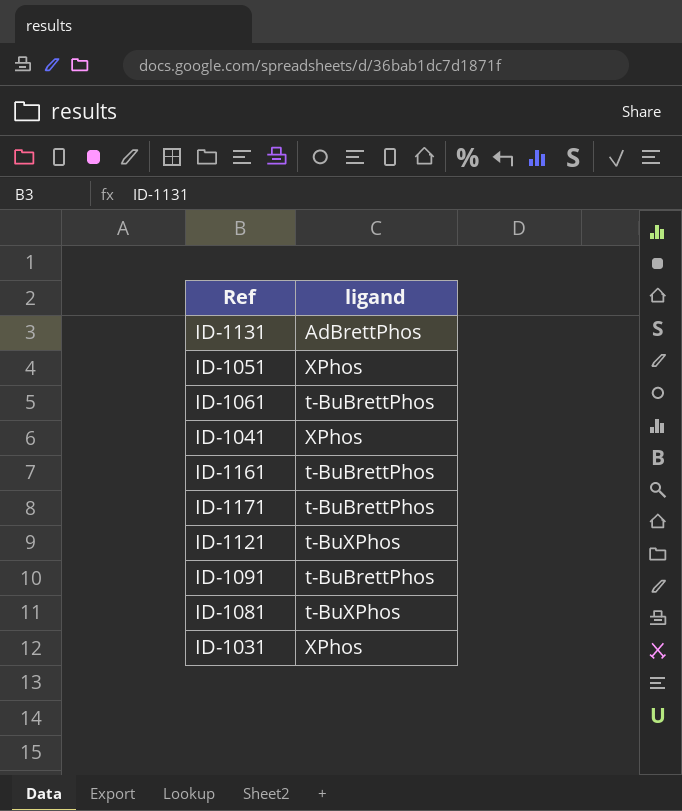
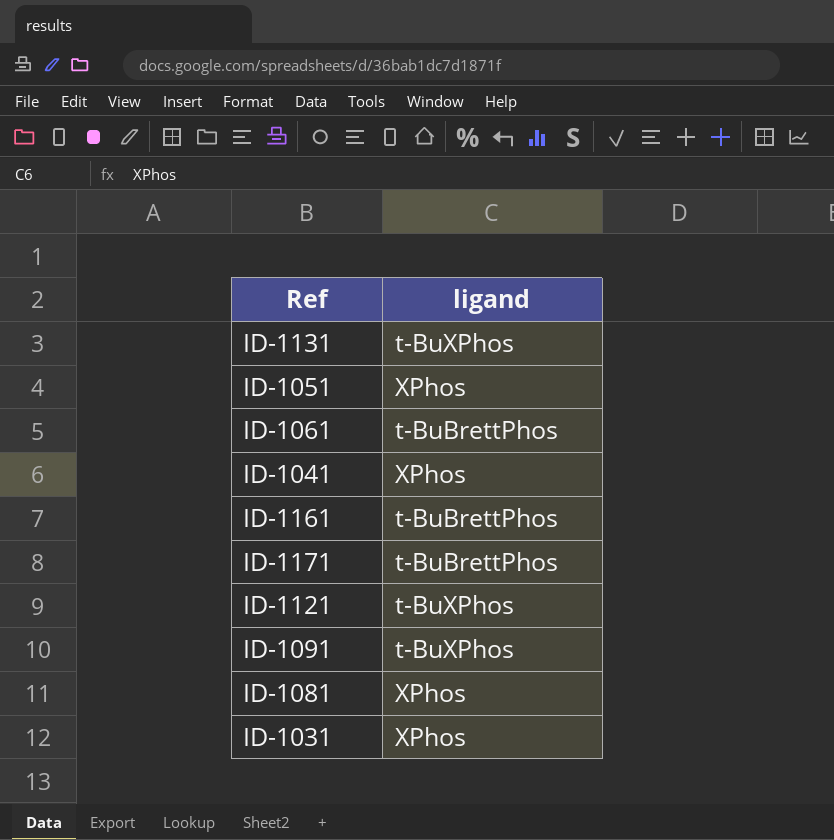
ID-1131 | ligand: AdBrettPhos -> t-BuXPhos
ID-1091 | ligand: t-BuBrettPhos -> t-BuXPhos
ID-1081 | ligand: t-BuXPhos -> XPhos

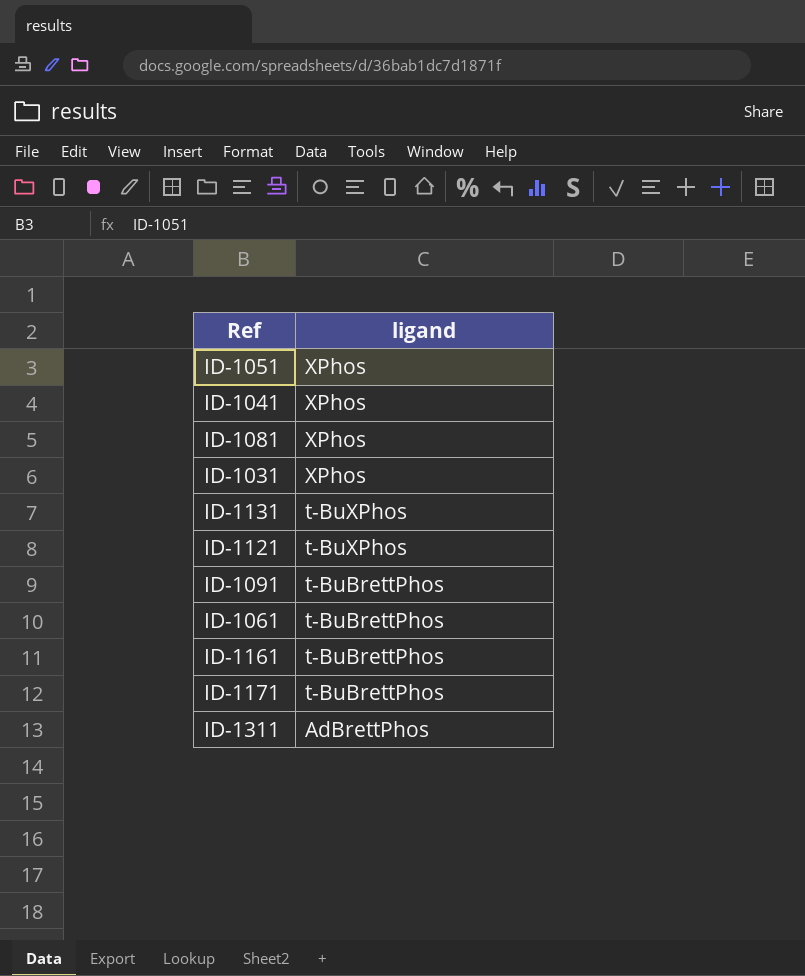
row order: none -> ligand descending
ID-1091 | ligand: t-BuXPhos -> t-BuBrettPhos
row ID-1311: none -> AdBrettPhos

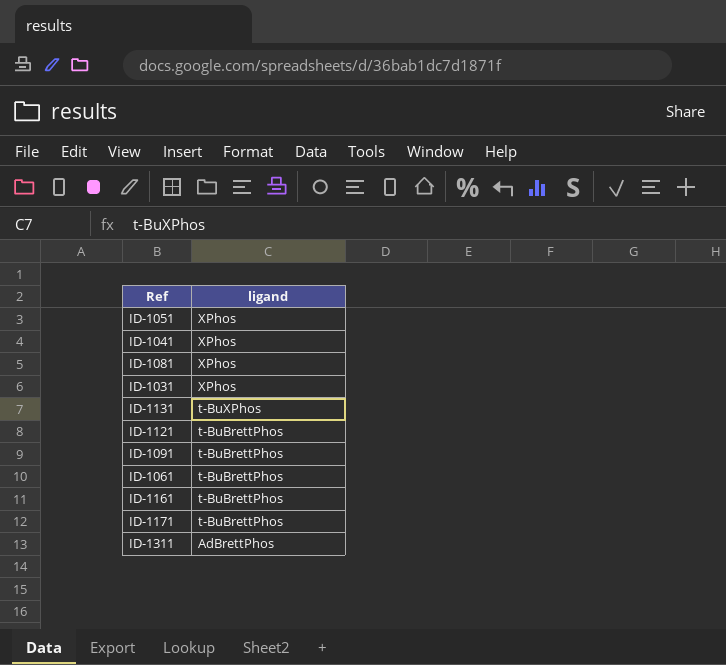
ID-1121 | ligand: t-BuXPhos -> t-BuBrettPhos

